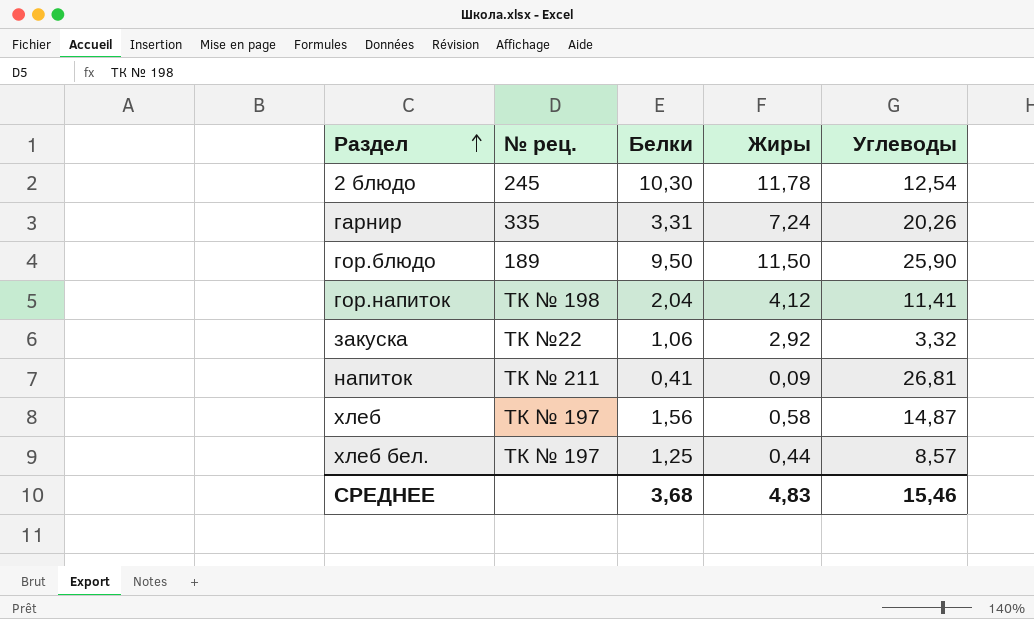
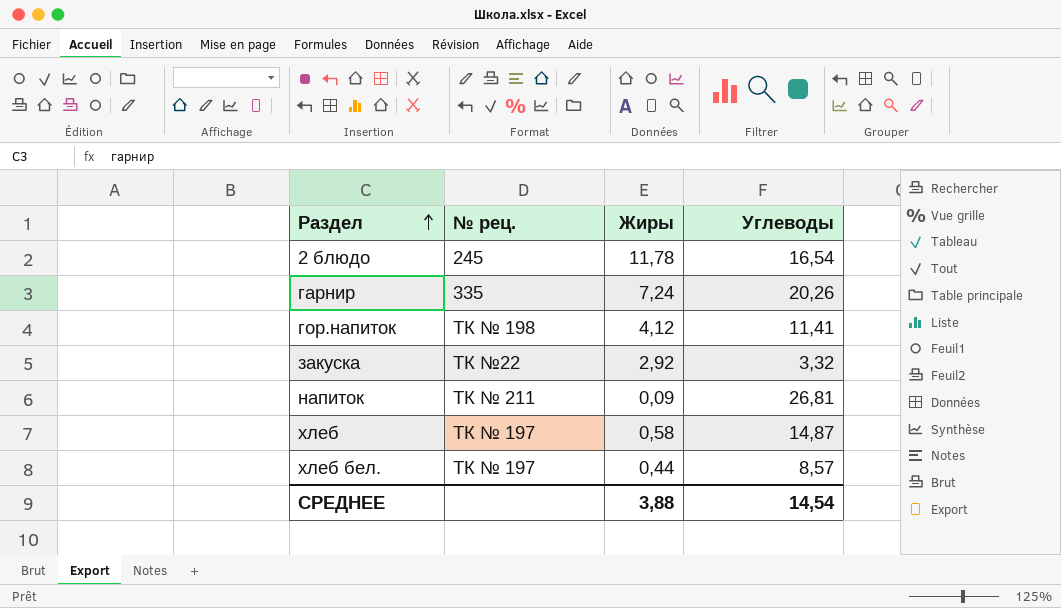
column Белки | position: 3 -> none
row гор.блюдо: 189 | 9,50 | 11,50 | 25,90 -> none
2 блюдо | Углеводы: 12,54 -> 16,54
СРЕДНЕЕ | Жиры: 4,83 -> 3,88
СРЕДНЕЕ | Углеводы: 15,46 -> 14,54

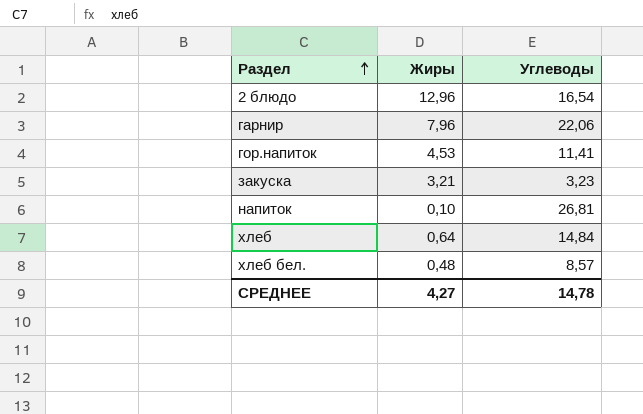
column № рец. | position: 2 -> none
2 блюдо | Жиры: 11,78 -> 12,96
гарнир | Жиры: 7,24 -> 7,96
гарнир | Углеводы: 20,26 -> 22,06
гор.напиток | Жиры: 4,12 -> 4,53
закуска | Жиры: 2,92 -> 3,21
закуска | Углеводы: 3,32 -> 3,23
напиток | Жиры: 0,09 -> 0,10
хлеб | Жиры: 0,58 -> 0,64
хлеб | Углеводы: 14,87 -> 14,84
хлеб бел. | Жиры: 0,44 -> 0,48
СРЕДНЕЕ | Жиры: 3,88 -> 4,27
СРЕДНЕЕ | Углеводы: 14,54 -> 14,78

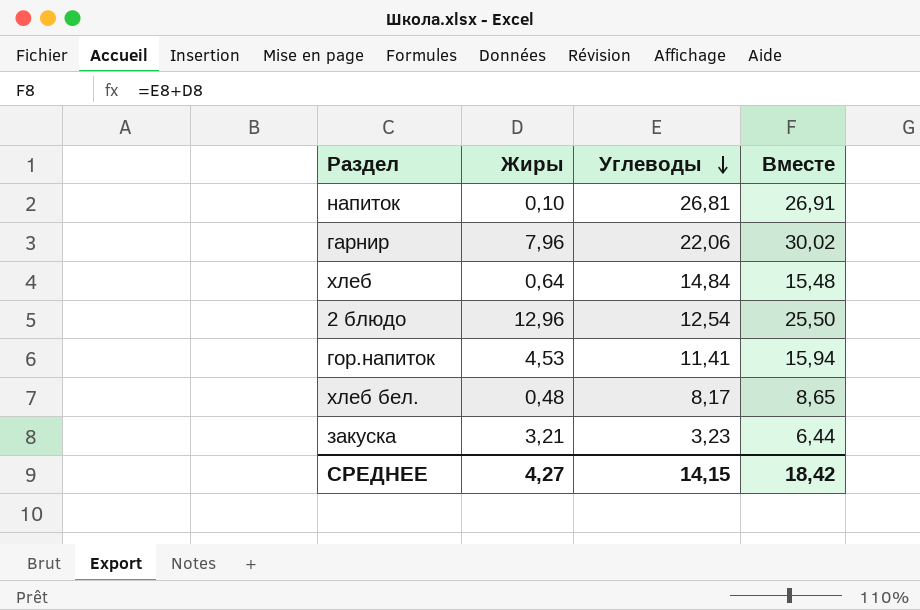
row order: Раздел ascending -> Углеводы descending
column Вместе | formula: none -> [Жиры] + [Углеводы]
2 блюдо | Углеводы: 16,54 -> 12,54
хлеб бел. | Углеводы: 8,57 -> 8,17
СРЕДНЕЕ | Углеводы: 14,78 -> 14,15

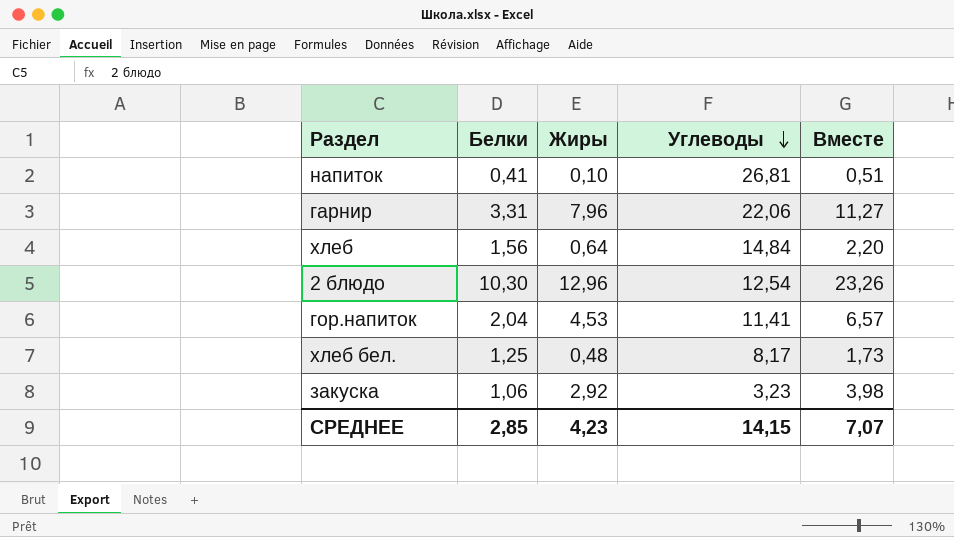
column Белки | position: none -> 2
column Вместе | formula: [Жиры] + [Углеводы] -> [Белки] + [Жиры]
закуска | Жиры: 3,21 -> 2,92
СРЕДНЕЕ | Жиры: 4,27 -> 4,23
СРЕДНЕЕ | Вместе: 18,42 -> 7,07

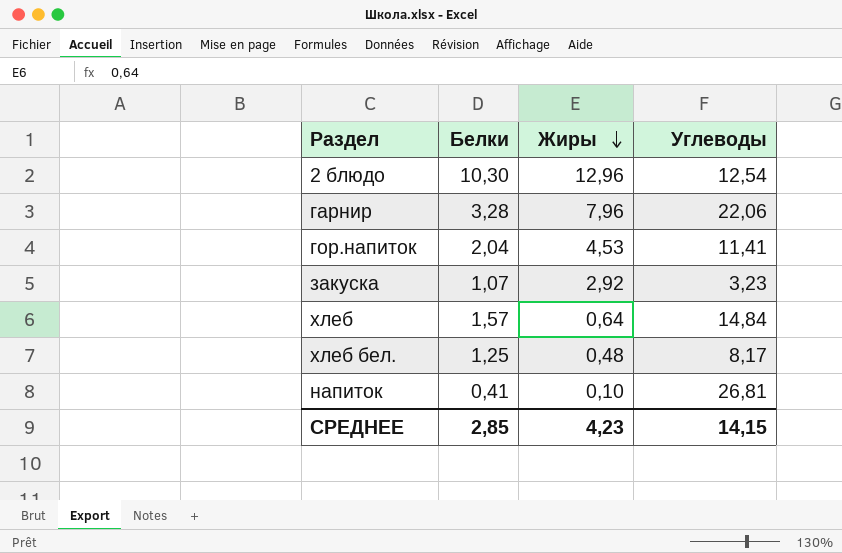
row order: Углеводы descending -> Жиры descending
column Вместе | formula: [Белки] + [Жиры] -> none
гарнир | Белки: 3,31 -> 3,28
закуска | Белки: 1,06 -> 1,07
хлеб | Белки: 1,56 -> 1,57

